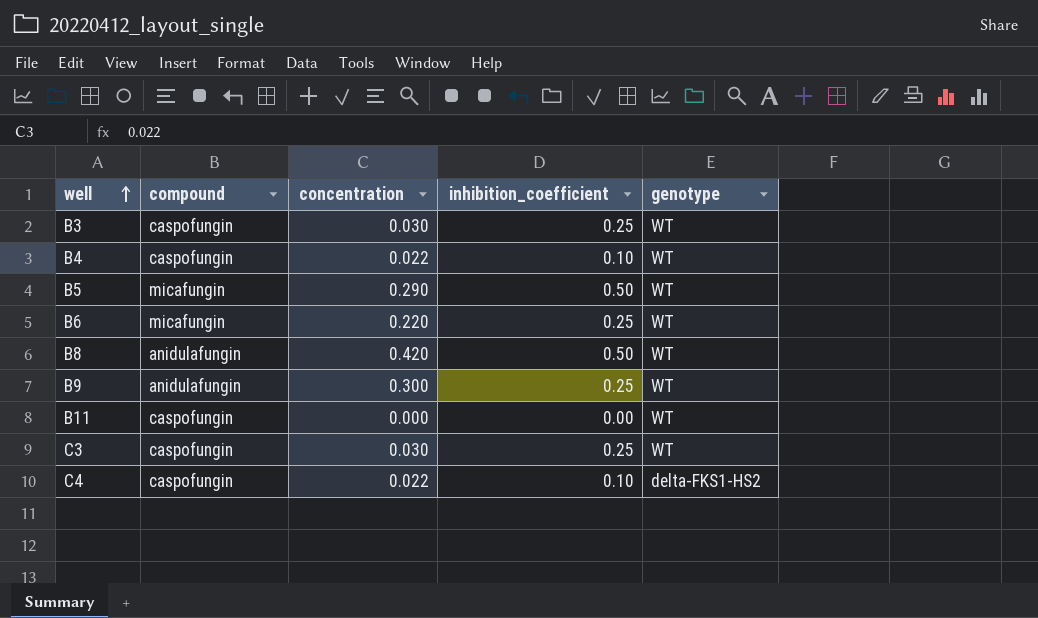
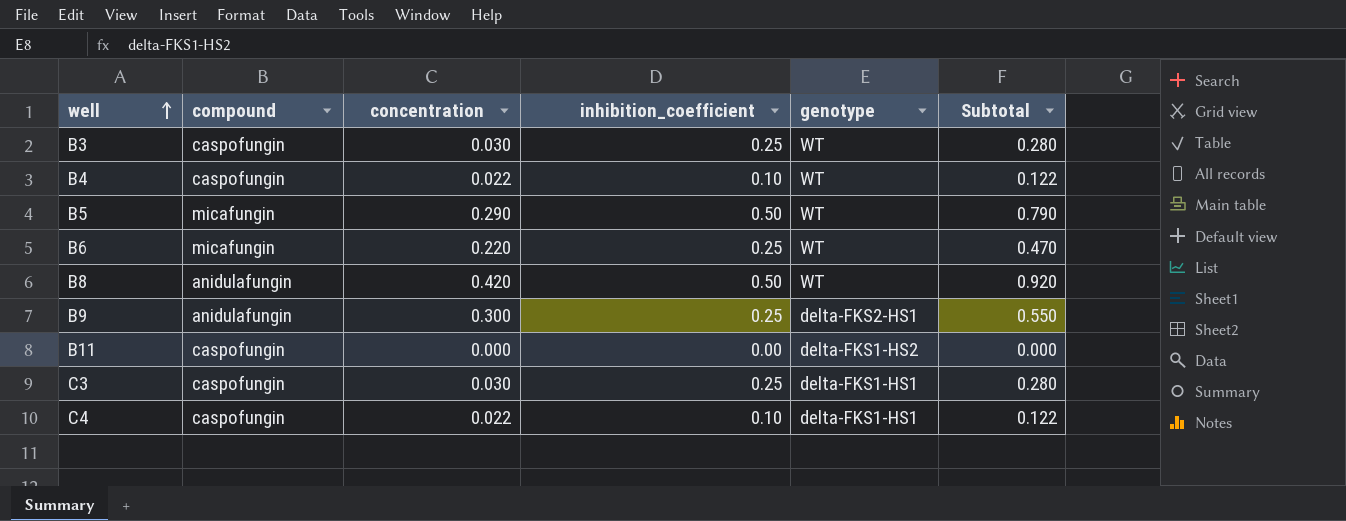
column Subtotal | formula: none -> [concentration] + [inhibition_coefficient]
B9 | genotype: WT -> delta-FKS2-HS1
B11 | genotype: WT -> delta-FKS1-HS2
C3 | genotype: WT -> delta-FKS1-HS1
C4 | genotype: delta-FKS1-HS2 -> delta-FKS1-HS1

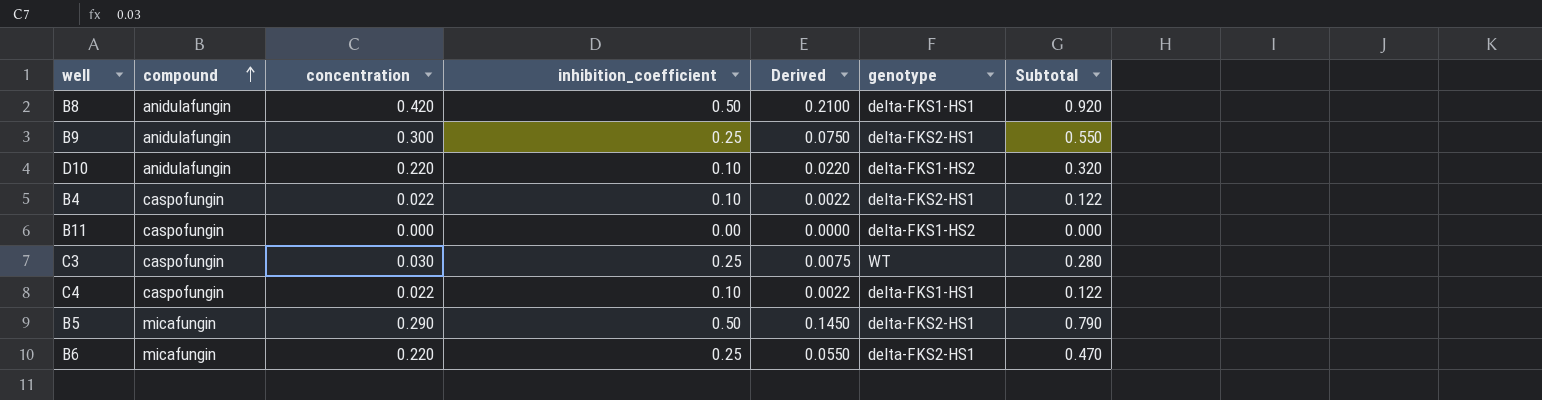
row order: well ascending -> compound ascending
column Derived | formula: none -> [concentration] * [inhibition_coefficient]
row B3: caspofungin | 0.030 | 0.25 | WT | 0.280 -> none
B8 | genotype: WT -> delta-FKS1-HS1
row D10: none -> anidulafungin | 0.220 | 0.10 | 0.0220 | delta-FKS1-HS2 | 0.320
B4 | genotype: WT -> delta-FKS2-HS1
C3 | genotype: delta-FKS1-HS1 -> WT
B5 | genotype: WT -> delta-FKS2-HS1
B6 | genotype: WT -> delta-FKS2-HS1

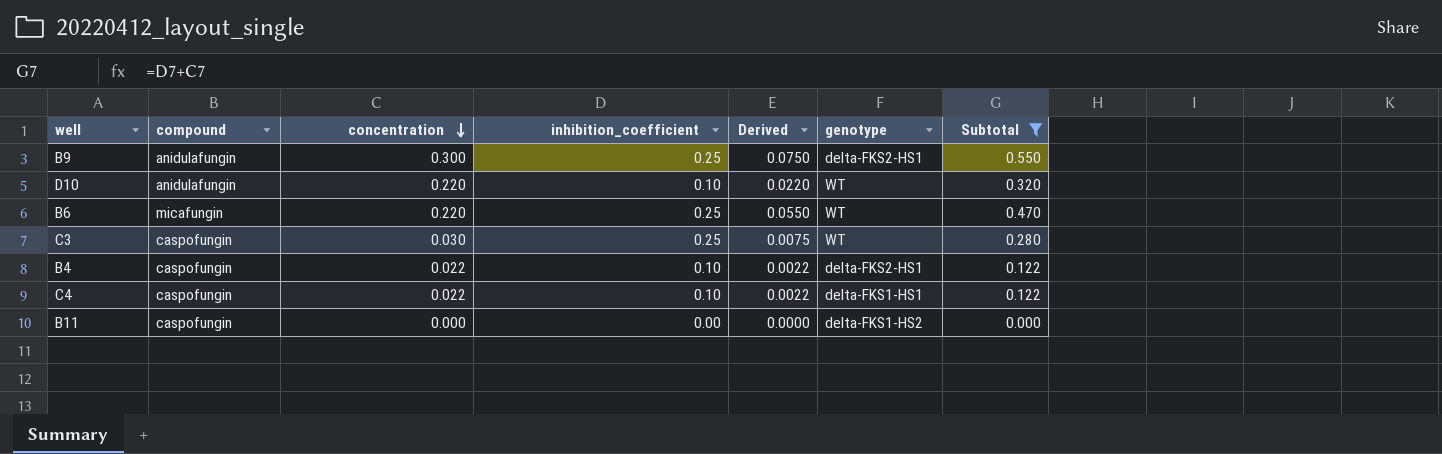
filter: none -> Subtotal <= 0.550
row order: compound ascending -> concentration descending
D10 | genotype: delta-FKS1-HS2 -> WT
B6 | genotype: delta-FKS2-HS1 -> WT

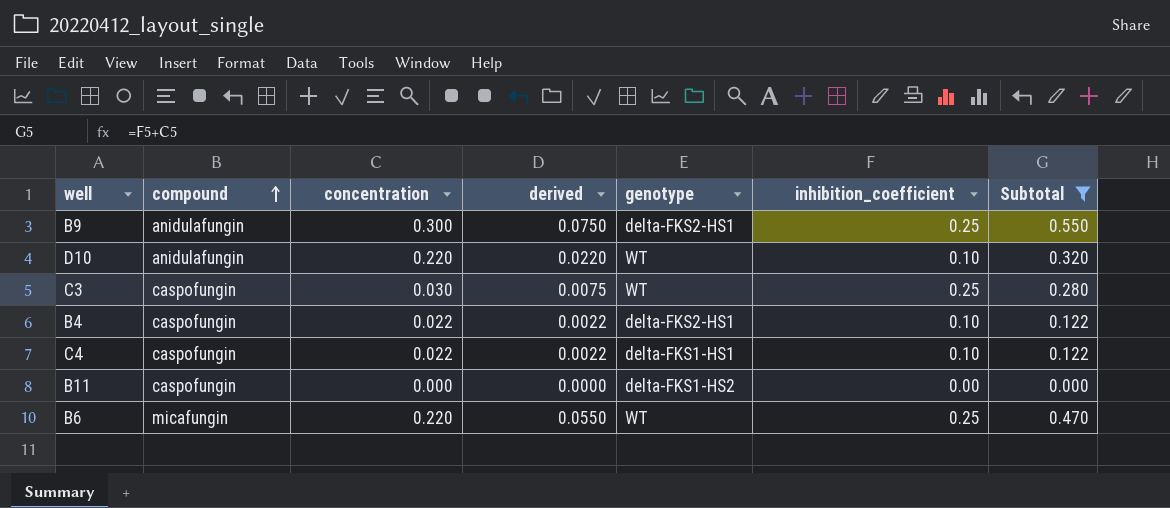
row order: concentration descending -> compound ascending
column name: Derived -> derived
column inhibition_coefficient | position: 4 -> 6

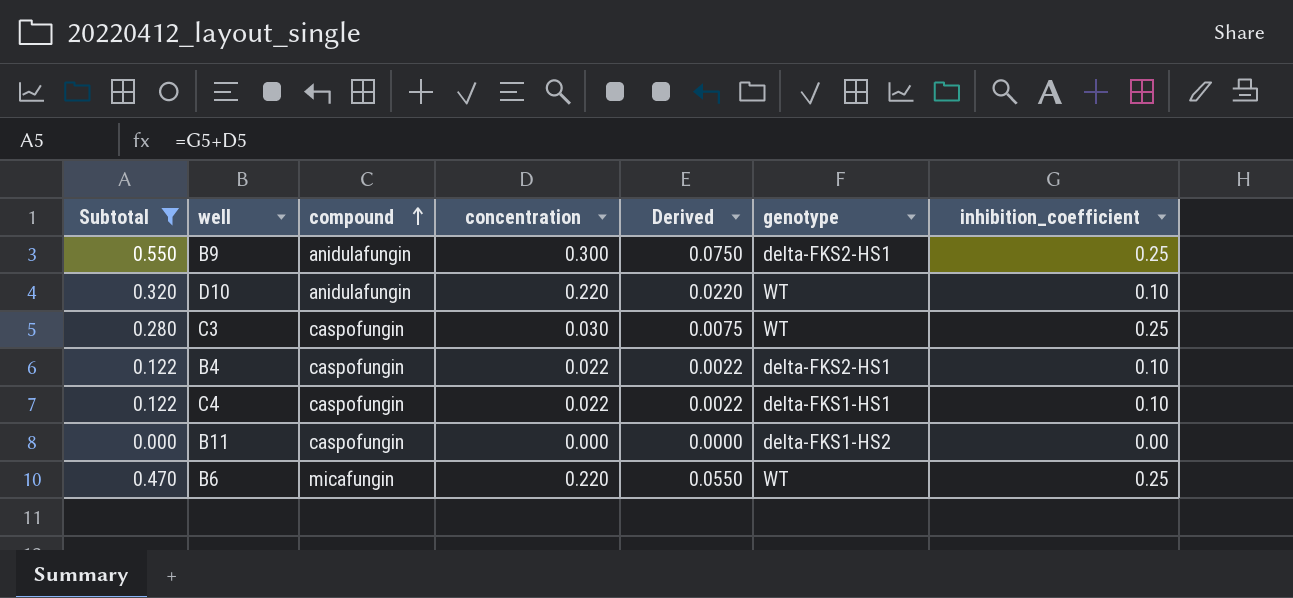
column Subtotal | position: 7 -> 1
column name: derived -> Derived

